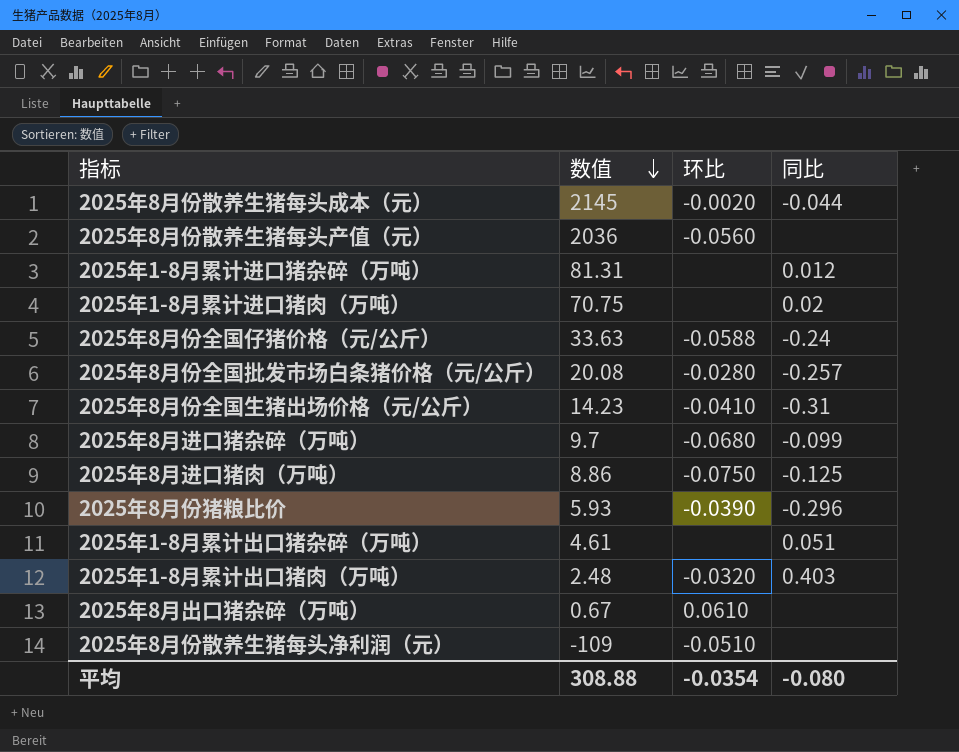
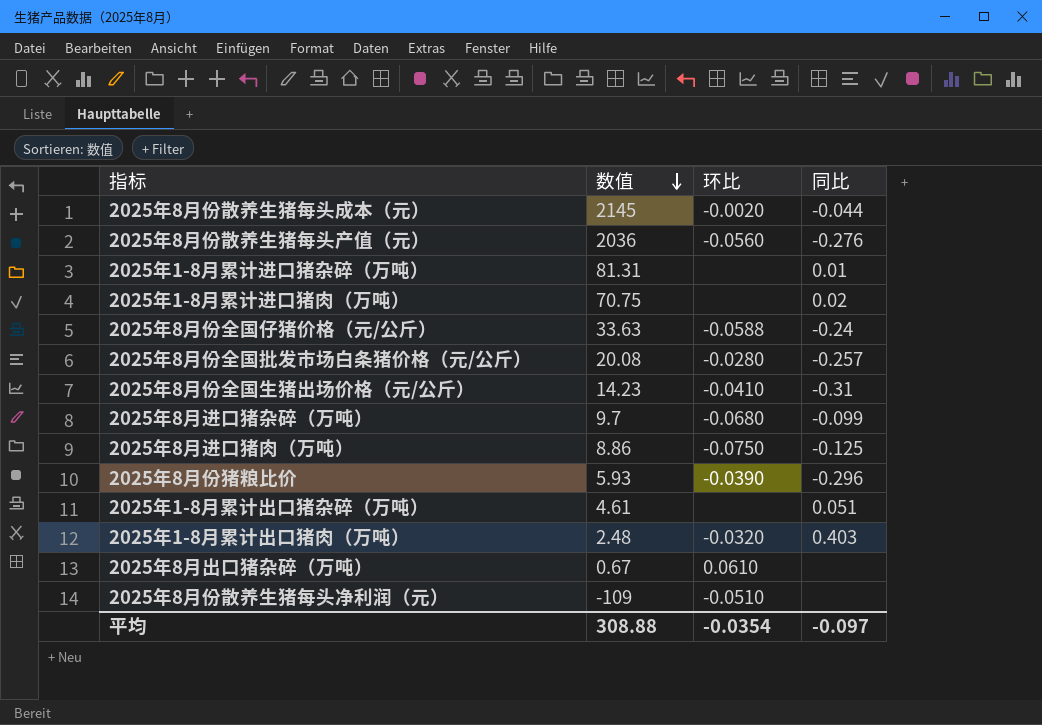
2025年8月份散养生猪每头产值（元） | 同比: none -> -0.276
2025年1-8月累计进口猪杂碎（万吨） | 同比: 0.012 -> 0.01
平均 | 同比: -0.080 -> -0.097

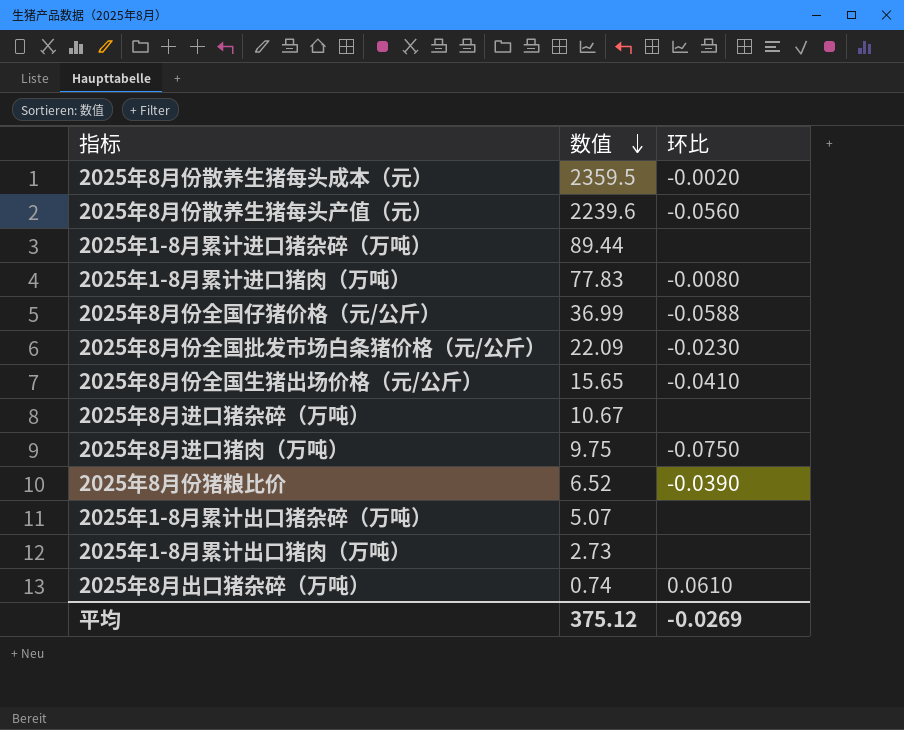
column 同比 | position: 4 -> none
row 2025年8月份散养生猪每头净利润（元）: -109 | -0.0510 | none -> none
2025年8月份散养生猪每头成本（元） | 数值: 2145 -> 2359.5
2025年8月份散养生猪每头产值（元） | 数值: 2036 -> 2239.6
2025年1-8月累计进口猪杂碎（万吨） | 数值: 81.31 -> 89.44
2025年1-8月累计进口猪肉（万吨） | 数值: 70.75 -> 77.83
2025年1-8月累计进口猪肉（万吨） | 环比: none -> -0.0080
2025年8月份全国仔猪价格（元/公斤） | 数值: 33.63 -> 36.99
2025年8月份全国批发市场白条猪价格（元/公斤） | 数值: 20.08 -> 22.09
2025年8月份全国批发市场白条猪价格（元/公斤） | 环比: -0.0280 -> -0.0230
2025年8月份全国生猪出场价格（元/公斤） | 数值: 14.23 -> 15.65
2025年8月进口猪杂碎（万吨） | 数值: 9.7 -> 10.67
2025年8月进口猪杂碎（万吨） | 环比: -0.0680 -> none
2025年8月进口猪肉（万吨） | 数值: 8.86 -> 9.75
2025年8月份猪粮比价 | 数值: 5.93 -> 6.52
2025年1-8月累计出口猪杂碎（万吨） | 数值: 4.61 -> 5.07
2025年1-8月累计出口猪肉（万吨） | 数值: 2.48 -> 2.73
2025年1-8月累计出口猪肉（万吨） | 环比: -0.0320 -> none
2025年8月出口猪杂碎（万吨） | 数值: 0.67 -> 0.74
平均 | 数值: 308.88 -> 375.12
平均 | 环比: -0.0354 -> -0.0269

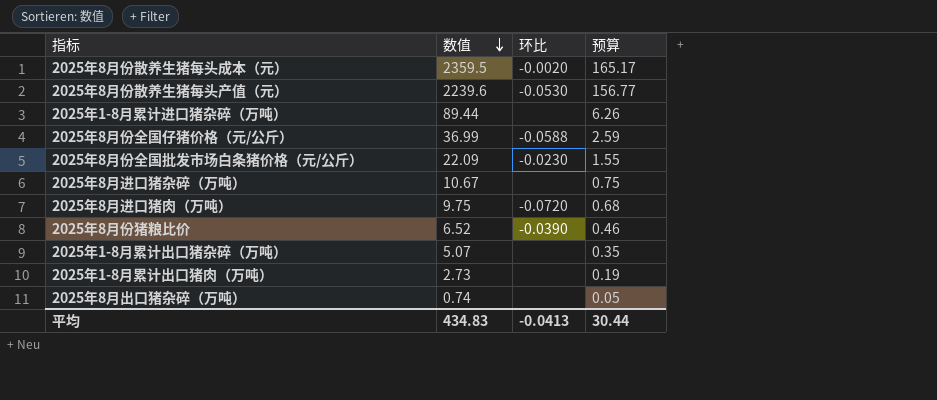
column 预算 | formula: none -> [数值] * 0.07
row 2025年1-8月累计进口猪肉（万吨）: 77.83 | -0.0080 -> none
row 2025年8月份全国生猪出场价格（元/公斤）: 15.65 | -0.0410 -> none
2025年8月份散养生猪每头产值（元） | 环比: -0.0560 -> -0.0530
2025年8月进口猪肉（万吨） | 环比: -0.0750 -> -0.0720
2025年8月出口猪杂碎（万吨） | 环比: 0.0610 -> none
平均 | 数值: 375.12 -> 434.83
平均 | 环比: -0.0269 -> -0.0413

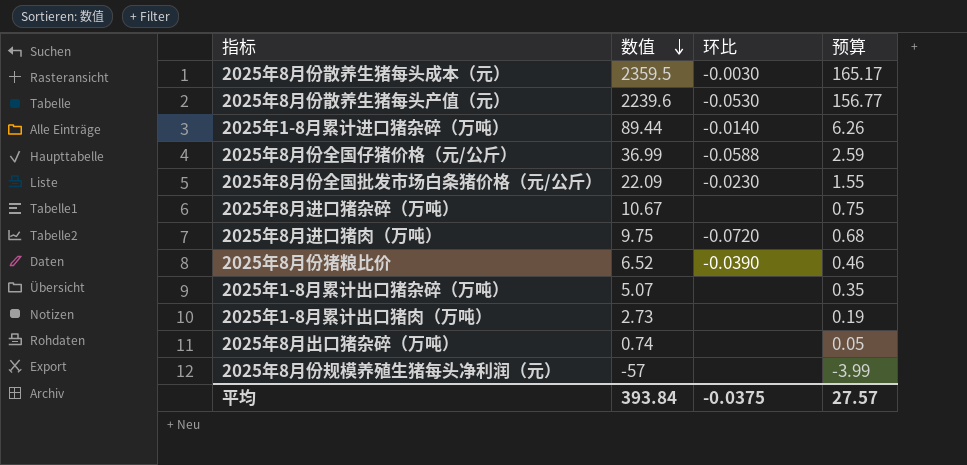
2025年8月份散养生猪每头成本（元） | 环比: -0.0020 -> -0.0030
2025年1-8月累计进口猪杂碎（万吨） | 环比: none -> -0.0140
row 2025年8月份规模养殖生猪每头净利润（元）: none -> -57 | none | -3.99
平均 | 数值: 434.83 -> 393.84
平均 | 环比: -0.0413 -> -0.0375
平均 | 预算: 30.44 -> 27.57

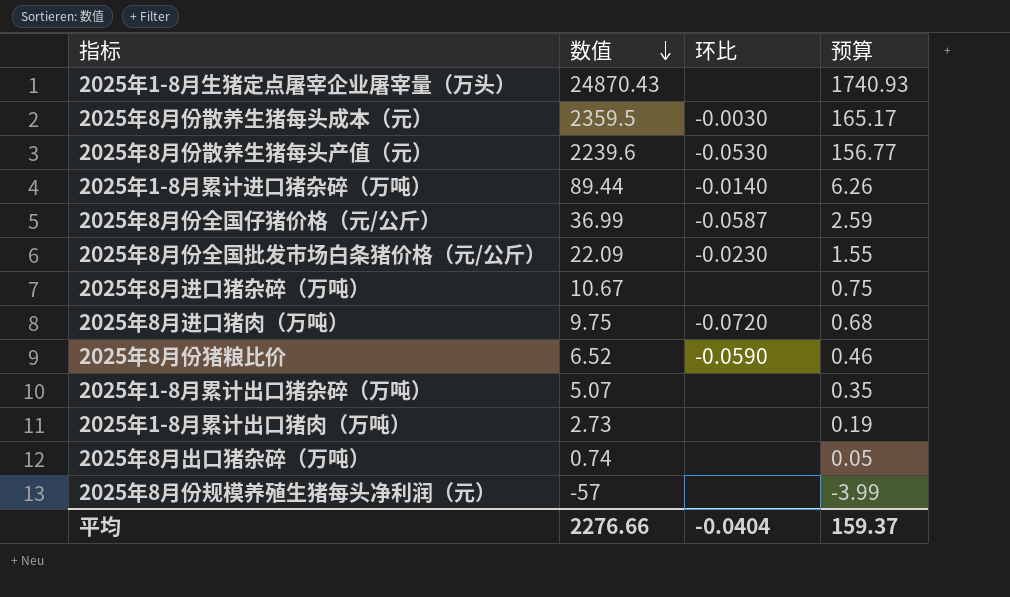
row 2025年1-8月生猪定点屠宰企业屠宰量（万头）: none -> 24870.43 | none | 1740.93
2025年8月份全国仔猪价格（元/公斤） | 环比: -0.0588 -> -0.0587
2025年8月份猪粮比价 | 环比: -0.0390 -> -0.0590
平均 | 数值: 393.84 -> 2276.66
平均 | 环比: -0.0375 -> -0.0404
平均 | 预算: 27.57 -> 159.37

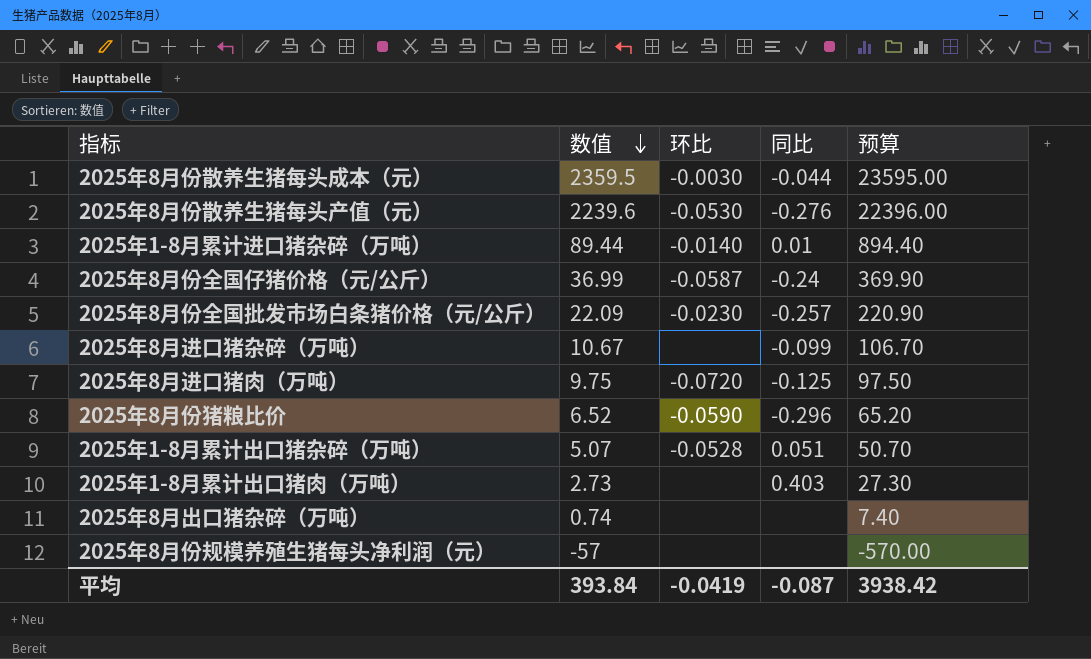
column 同比 | position: none -> 4
column 预算 | formula: [数值] * 0.07 -> [数值] * 10
row 2025年1-8月生猪定点屠宰企业屠宰量（万头）: 24870.43 | none | 1740.93 -> none
2025年1-8月累计出口猪杂碎（万吨） | 环比: none -> -0.0528
平均 | 数值: 2276.66 -> 393.84
平均 | 环比: -0.0404 -> -0.0419
平均 | 预算: 159.37 -> 3938.42

